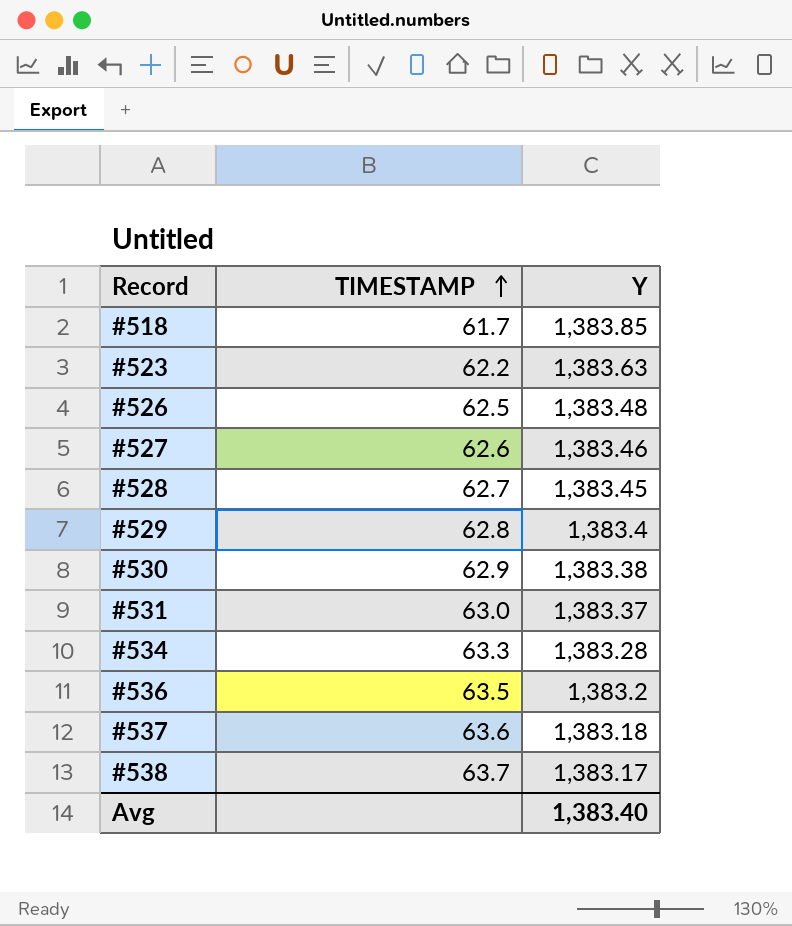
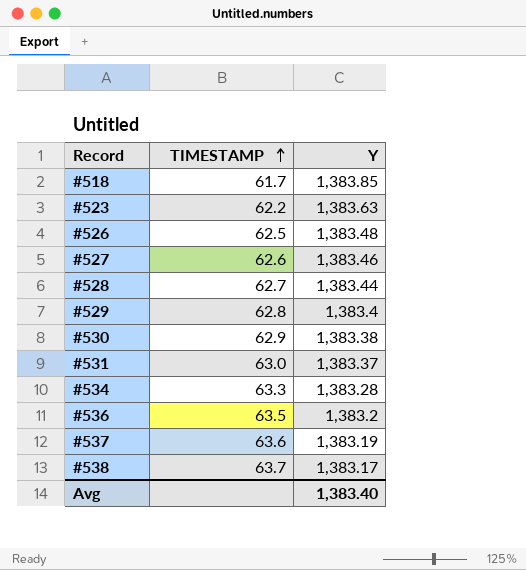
#528 | Y: 1,383.45 -> 1,383.44
#537 | Y: 1,383.18 -> 1,383.19

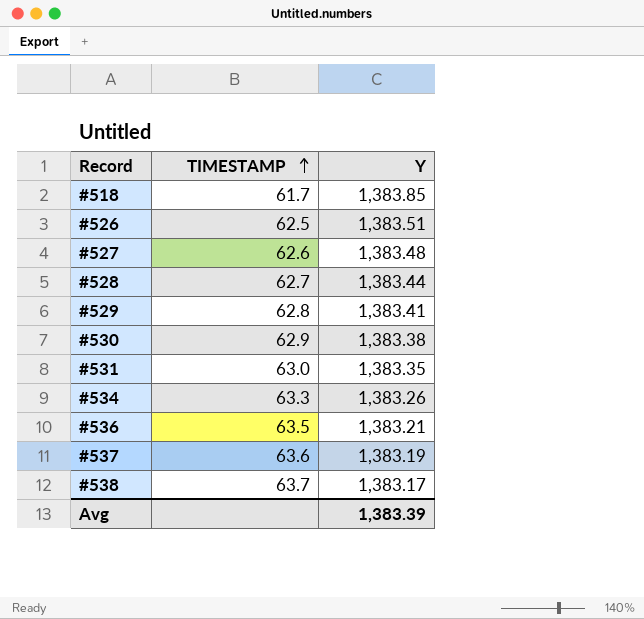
row #523: 62.2 | 1,383.63 -> none
#526 | Y: 1,383.48 -> 1,383.51
#527 | Y: 1,383.46 -> 1,383.48
#529 | Y: 1,383.4 -> 1,383.41
#531 | Y: 1,383.37 -> 1,383.35
#534 | Y: 1,383.28 -> 1,383.26
#536 | Y: 1,383.2 -> 1,383.21
Avg | Y: 1,383.40 -> 1,383.39

